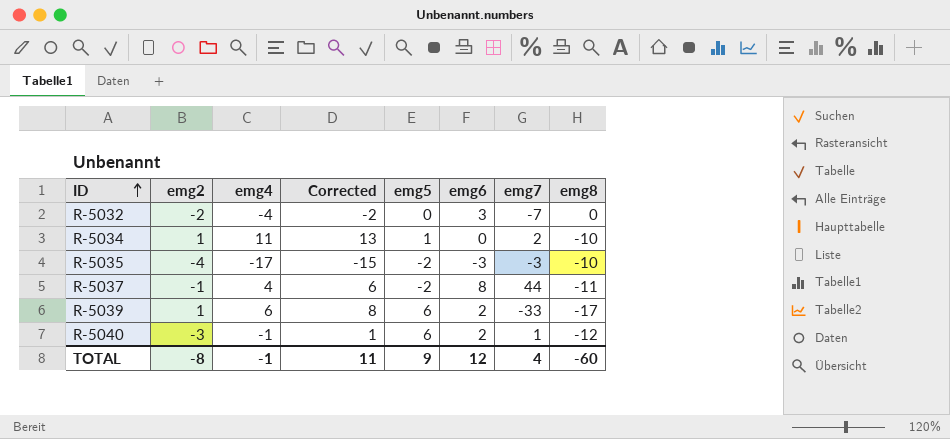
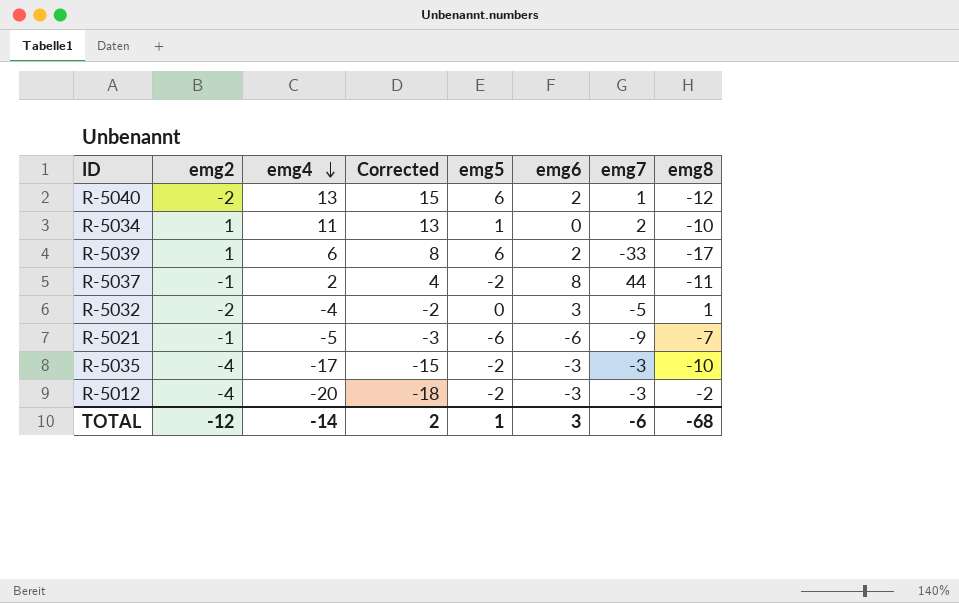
row order: ID ascending -> emg4 descending
R-5040 | emg2: -3 -> -2
R-5040 | emg4: -1 -> 13
R-5040 | Corrected: 1 -> 15
R-5037 | emg4: 4 -> 2
R-5037 | Corrected: 6 -> 4
R-5032 | emg7: -7 -> -5
R-5032 | emg8: 0 -> 1
row R-5021: none -> -1 | -5 | -3 | -6 | -6 | -9 | -7
row R-5012: none -> -4 | -20 | -18 | -2 | -3 | -3 | -2
TOTAL | emg2: -8 -> -12
TOTAL | emg4: -1 -> -14
TOTAL | Corrected: 11 -> 2
TOTAL | emg5: 9 -> 1
TOTAL | emg6: 12 -> 3
TOTAL | emg7: 4 -> -6
TOTAL | emg8: -60 -> -68

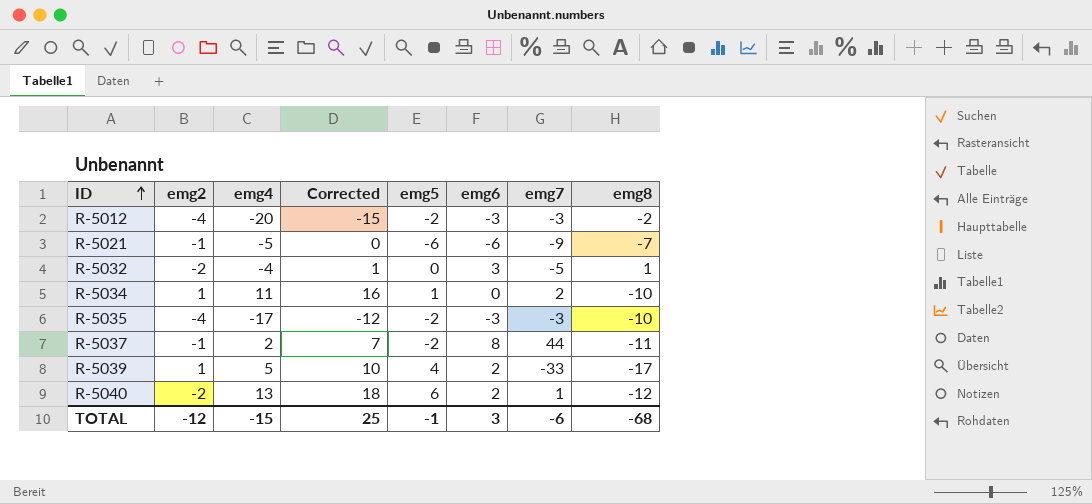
row order: emg4 descending -> ID ascending
column Corrected | formula: [emg4] + 2 -> [emg4] + 5
R-5039 | emg4: 6 -> 5
R-5039 | emg5: 6 -> 4
TOTAL | emg4: -14 -> -15
TOTAL | Corrected: 2 -> 25
TOTAL | emg5: 1 -> -1

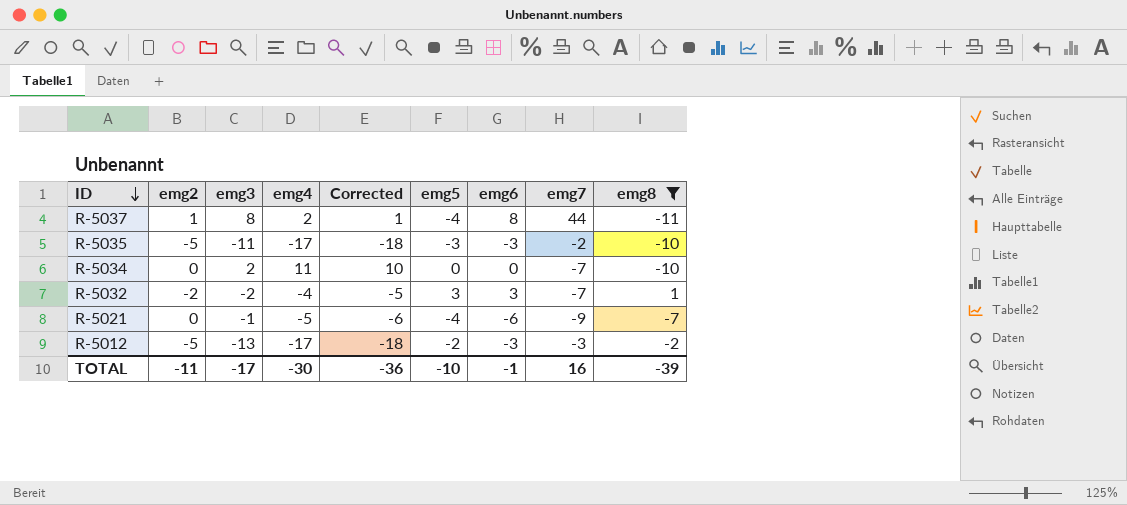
filter: none -> emg8 >= -11
row order: ID ascending -> ID descending
column emg3 | position: none -> 3
column Corrected | formula: [emg4] + 5 -> [emg4] - 1
R-5037 | emg2: -1 -> 1
R-5037 | emg5: -2 -> -4
R-5035 | emg2: -4 -> -5
R-5035 | emg5: -2 -> -3
R-5035 | emg7: -3 -> -2
R-5034 | emg2: 1 -> 0
R-5034 | emg5: 1 -> 0
R-5034 | emg7: 2 -> -7
R-5032 | emg5: 0 -> 3
R-5032 | emg7: -5 -> -7
R-5021 | emg2: -1 -> 0
R-5021 | emg5: -6 -> -4
R-5012 | emg2: -4 -> -5
R-5012 | emg4: -20 -> -17
TOTAL | emg2: -12 -> -11
TOTAL | emg4: -15 -> -30
TOTAL | Corrected: 25 -> -36
TOTAL | emg5: -1 -> -10
TOTAL | emg6: 3 -> -1
TOTAL | emg7: -6 -> 16
TOTAL | emg8: -68 -> -39

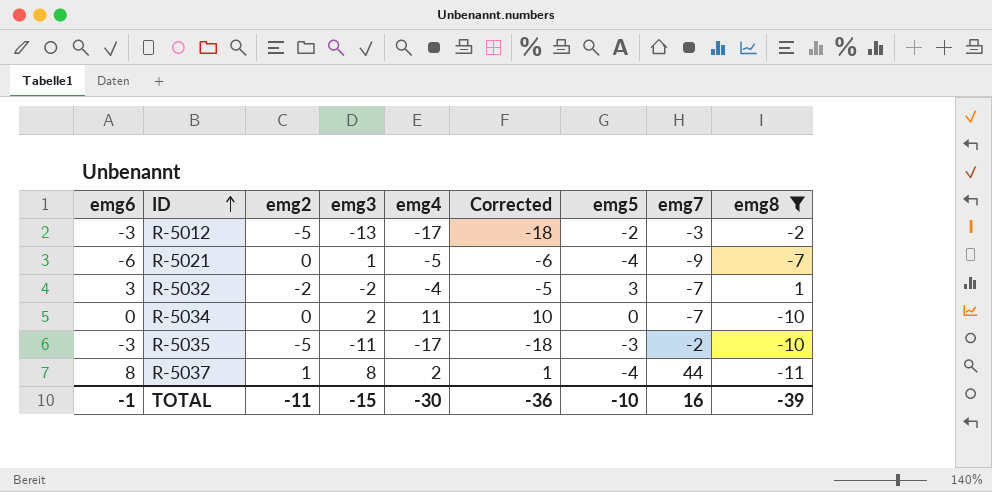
row order: ID descending -> ID ascending
column emg6 | position: 7 -> 1
R-5021 | emg3: -1 -> 1
TOTAL | emg3: -17 -> -15

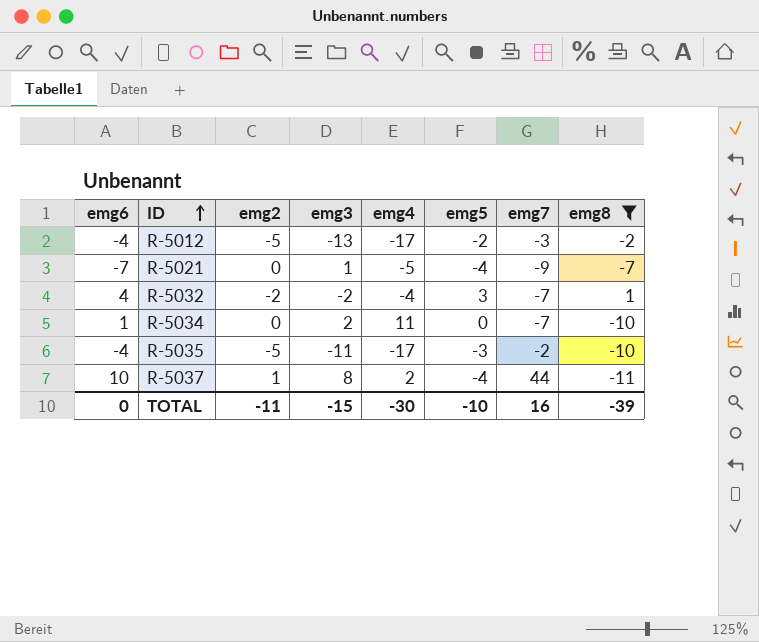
column Corrected | formula: [emg4] - 1 -> none
R-5012 | emg6: -3 -> -4
R-5021 | emg6: -6 -> -7
R-5032 | emg6: 3 -> 4
R-5034 | emg6: 0 -> 1
R-5035 | emg6: -3 -> -4
R-5037 | emg6: 8 -> 10
TOTAL | emg6: -1 -> 0

